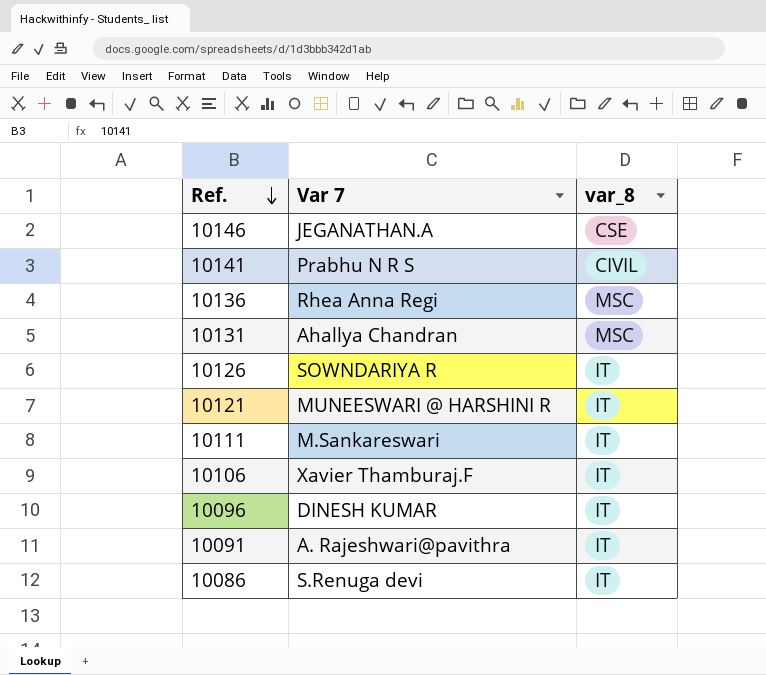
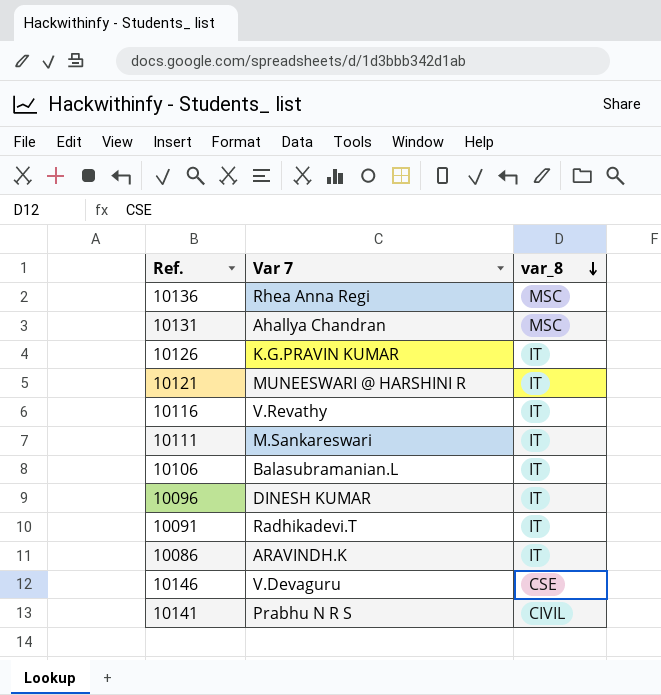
row order: Ref. descending -> var_8 descending
10126 | Var 7: SOWNDARIYA R -> K.G.PRAVIN KUMAR
row 10116: none -> V.Revathy | IT
10106 | Var 7: Xavier Thamburaj.F -> Balasubramanian.L
10091 | Var 7: A. Rajeshwari@pavithra -> Radhikadevi.T
10086 | Var 7: S.Renuga devi -> ARAVINDH.K
10146 | Var 7: JEGANATHAN.A -> V.Devaguru

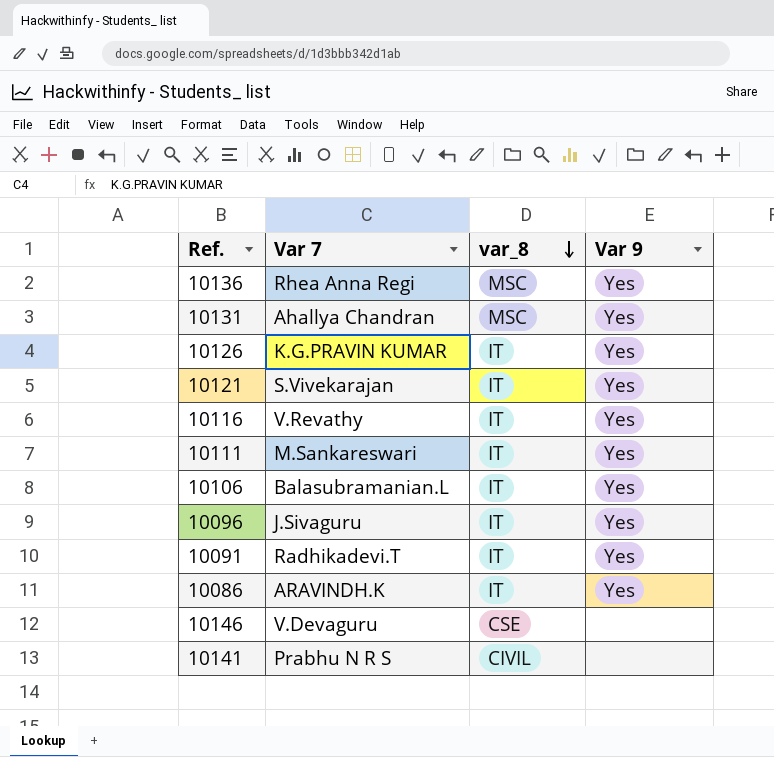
column Var 9 | position: none -> 4
10121 | Var 7: MUNEESWARI @ HARSHINI R -> S.Vivekarajan
10096 | Var 7: DINESH KUMAR -> J.Sivaguru

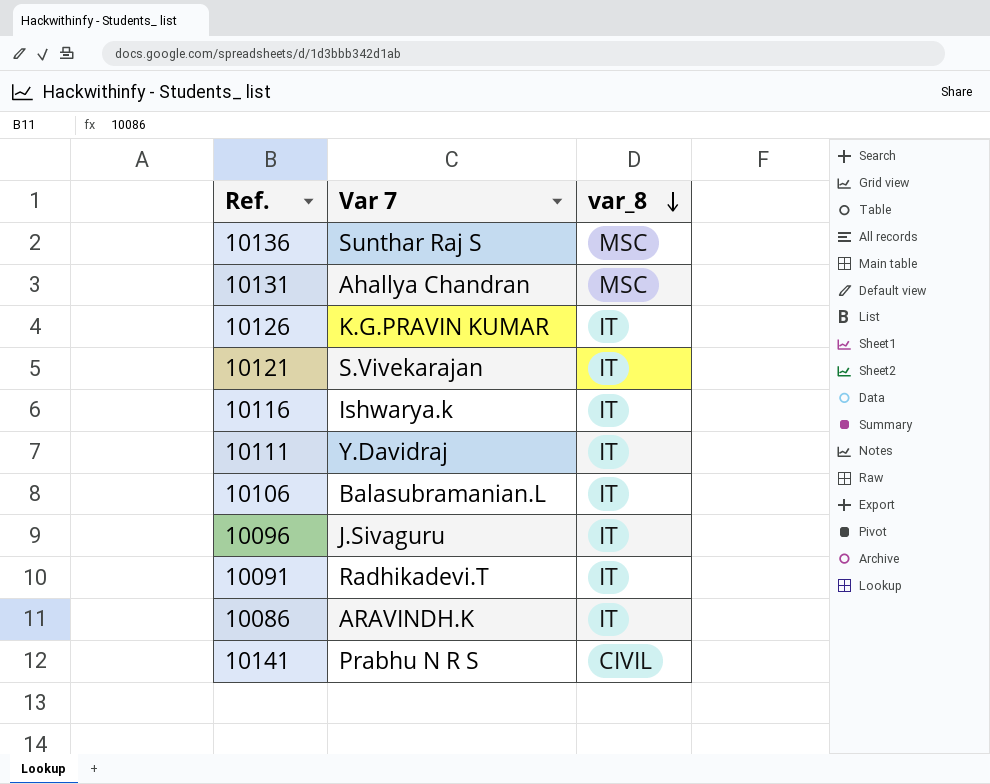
column Var 9 | position: 4 -> none
row 10146: V.Devaguru | CSE | none -> none
10136 | Var 7: Rhea Anna Regi -> Sunthar Raj S
10116 | Var 7: V.Revathy -> Ishwarya.k
10111 | Var 7: M.Sankareswari -> Y.Davidraj

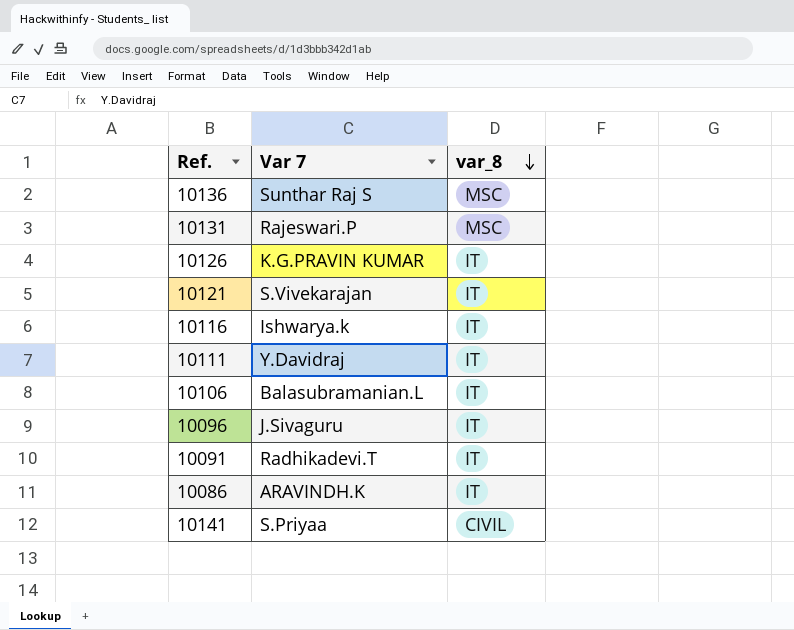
10131 | Var 7: Ahallya Chandran -> Rajeswari.P
10141 | Var 7: Prabhu N R S -> S.Priyaa

